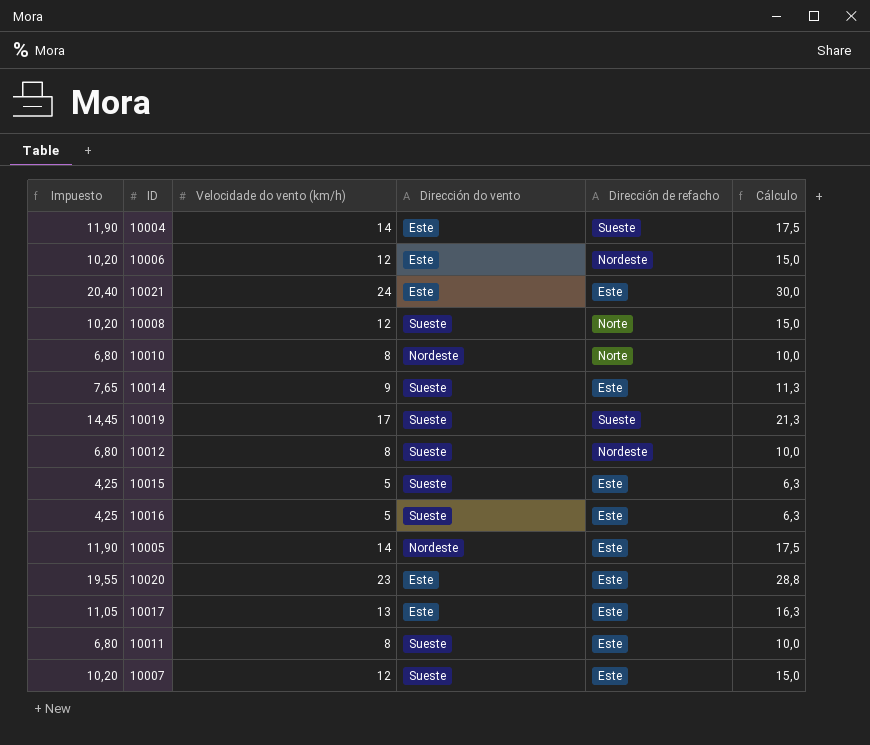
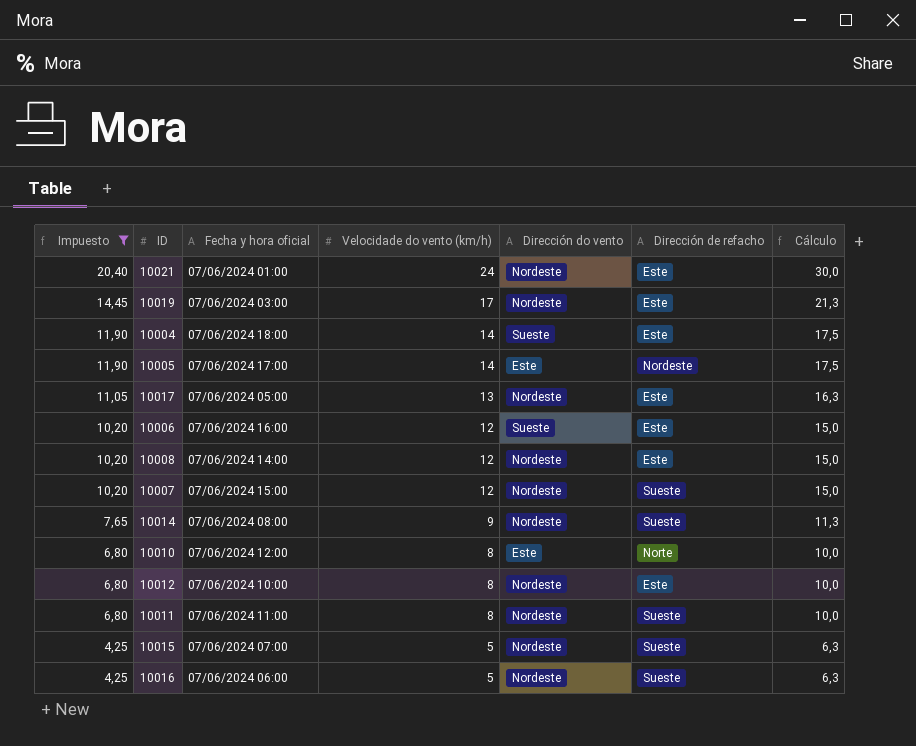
filter: none -> Impuesto != 19,55
row order: none -> Impuesto descending
column Fecha y hora oficial | position: none -> 3
10021 | Dirección do vento: Este -> Nordeste
10019 | Dirección do vento: Sueste -> Nordeste
10019 | Dirección de refacho: Sueste -> Este
10004 | Dirección do vento: Este -> Sueste
10004 | Dirección de refacho: Sueste -> Este
10005 | Dirección do vento: Nordeste -> Este
10005 | Dirección de refacho: Este -> Nordeste
10017 | Dirección do vento: Este -> Nordeste
10006 | Dirección do vento: Este -> Sueste
10006 | Dirección de refacho: Nordeste -> Este
10008 | Dirección do vento: Sueste -> Nordeste
10008 | Dirección de refacho: Norte -> Este
10007 | Dirección do vento: Sueste -> Nordeste
10007 | Dirección de refacho: Este -> Sueste
10014 | Dirección do vento: Sueste -> Nordeste
10014 | Dirección de refacho: Este -> Sueste
10010 | Dirección do vento: Nordeste -> Este
10012 | Dirección do vento: Sueste -> Nordeste
10012 | Dirección de refacho: Nordeste -> Este
10011 | Dirección do vento: Sueste -> Nordeste
10011 | Dirección de refacho: Este -> Sueste
10015 | Dirección do vento: Sueste -> Nordeste
10015 | Dirección de refacho: Este -> Sueste
10016 | Dirección do vento: Sueste -> Nordeste
10016 | Dirección de refacho: Este -> Sueste

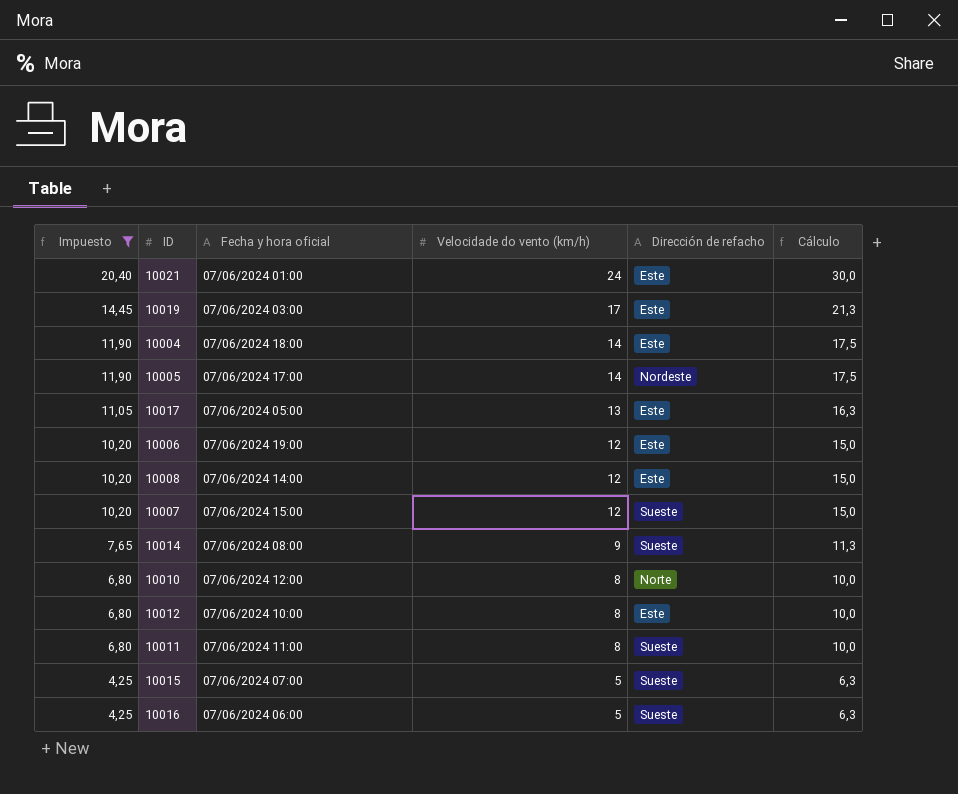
column Dirección do vento | position: 5 -> none
10006 | Fecha y hora oficial: 07/06/2024 16:00 -> 07/06/2024 19:00

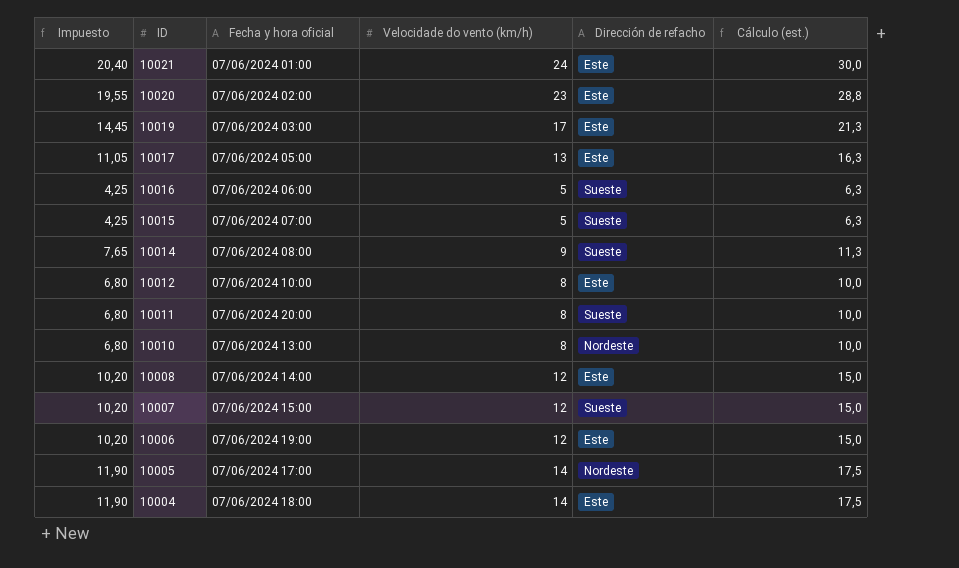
filter: Impuesto != 19,55 -> none
row order: Impuesto descending -> ID descending
column name: Cálculo -> Cálculo (est.)
10011 | Fecha y hora oficial: 07/06/2024 11:00 -> 07/06/2024 20:00
10010 | Fecha y hora oficial: 07/06/2024 12:00 -> 07/06/2024 13:00
10010 | Dirección de refacho: Norte -> Nordeste

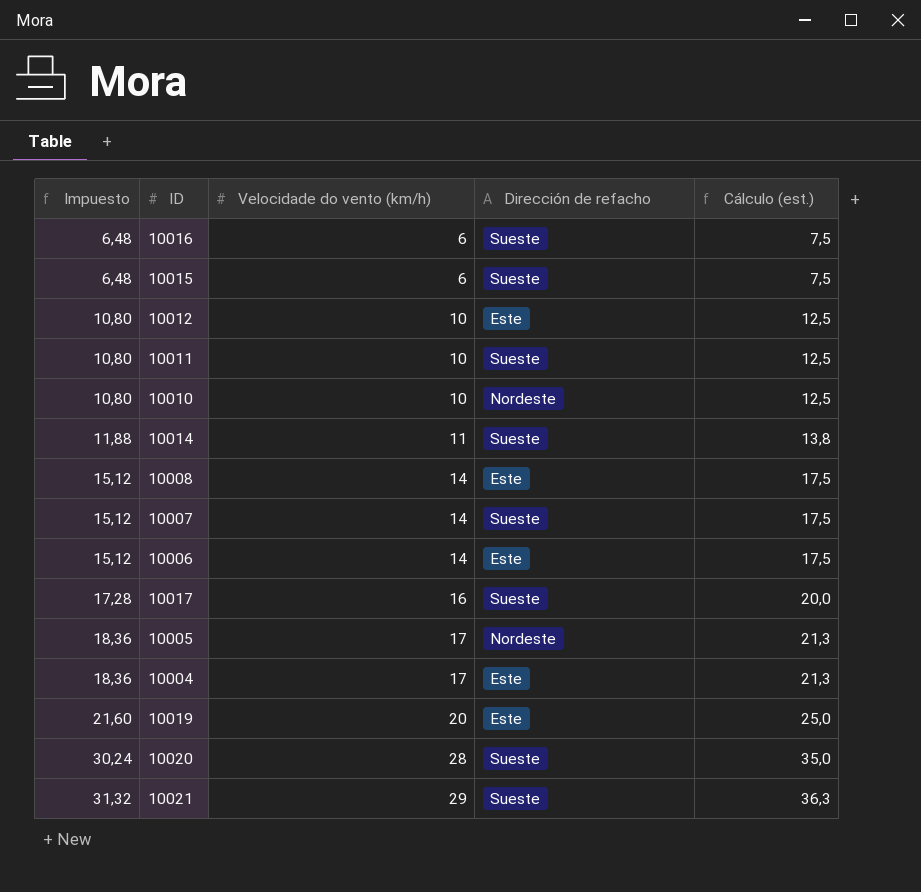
row order: ID descending -> Impuesto ascending
column Fecha y hora oficial | position: 3 -> none
column Impuesto | formula: [Velocidade do vento (km/h)] * 0,85 -> [Velocidade do vento (km/h)] * 1,08
10016 | Velocidade do vento (km/h): 5 -> 6
10016 | Cálculo (est.): 6,3 -> 7,5
10015 | Velocidade do vento (km/h): 5 -> 6
10015 | Cálculo (est.): 6,3 -> 7,5
10012 | Velocidade do vento (km/h): 8 -> 10
10012 | Cálculo (est.): 10,0 -> 12,5
10011 | Velocidade do vento (km/h): 8 -> 10
10011 | Cálculo (est.): 10,0 -> 12,5
10010 | Velocidade do vento (km/h): 8 -> 10
10010 | Cálculo (est.): 10,0 -> 12,5
10014 | Velocidade do vento (km/h): 9 -> 11
10014 | Cálculo (est.): 11,3 -> 13,8
10008 | Velocidade do vento (km/h): 12 -> 14
10008 | Cálculo (est.): 15,0 -> 17,5
10007 | Velocidade do vento (km/h): 12 -> 14
10007 | Cálculo (est.): 15,0 -> 17,5
10006 | Velocidade do vento (km/h): 12 -> 14
10006 | Cálculo (est.): 15,0 -> 17,5
10017 | Velocidade do vento (km/h): 13 -> 16
10017 | Dirección de refacho: Este -> Sueste
10017 | Cálculo (est.): 16,3 -> 20,0
10005 | Velocidade do vento (km/h): 14 -> 17
10005 | Cálculo (est.): 17,5 -> 21,3
10004 | Velocidade do vento (km/h): 14 -> 17
10004 | Cálculo (est.): 17,5 -> 21,3
10019 | Velocidade do vento (km/h): 17 -> 20
10019 | Cálculo (est.): 21,3 -> 25,0
10020 | Velocidade do vento (km/h): 23 -> 28
10020 | Dirección de refacho: Este -> Sueste
10020 | Cálculo (est.): 28,8 -> 35,0
10021 | Velocidade do vento (km/h): 24 -> 29
10021 | Dirección de refacho: Este -> Sueste
10021 | Cálculo (est.): 30,0 -> 36,3

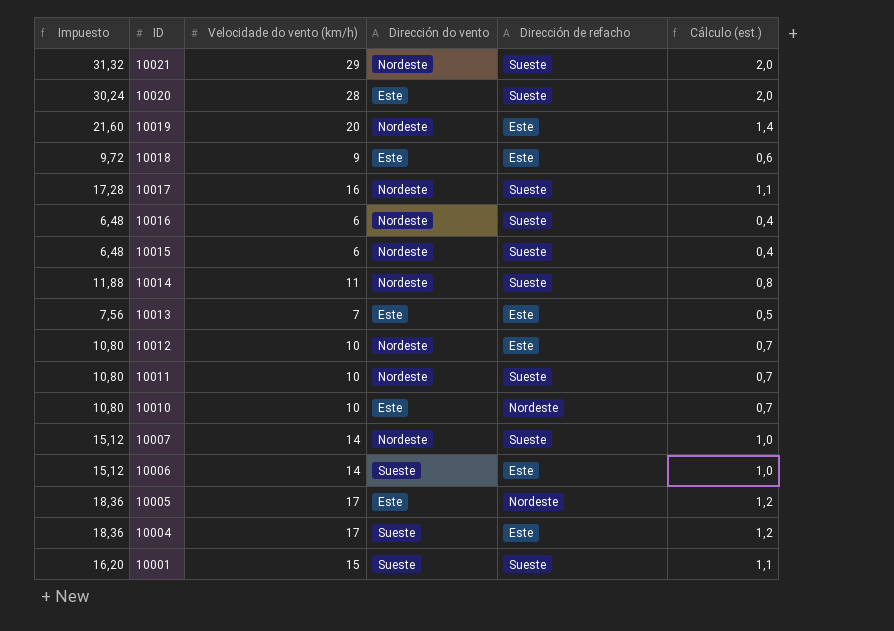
row order: Impuesto ascending -> ID descending
column Dirección do vento | position: none -> 4
column Cálculo (est.) | formula: [Velocidade do vento (km/h)] * 1,25 -> [Velocidade do vento (km/h)] * 0,07
row 10008: 15,12 | 14 | Este | 17,5 -> none
row 10018: none -> 9,72 | 9 | Este | Este | 0,6
row 10013: none -> 7,56 | 7 | Este | Este | 0,5
row 10001: none -> 16,20 | 15 | Sueste | Sueste | 1,1

